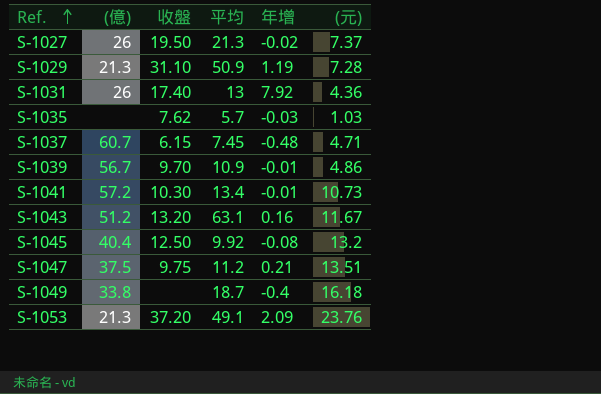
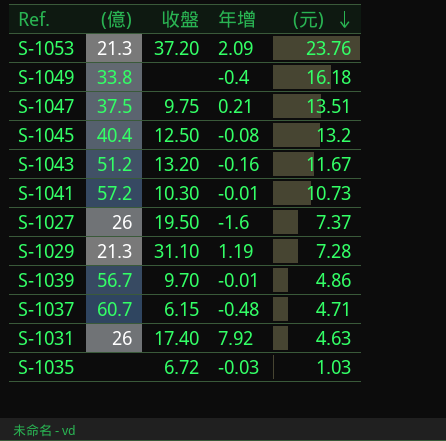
row order: Ref. ascending -> (元) descending
column 平均 | position: 4 -> none
S-1043 | 年增: 0.16 -> -0.16
S-1027 | 年增: -0.02 -> -1.6
S-1031 | (元): 4.36 -> 4.63
S-1035 | 收盤: 7.62 -> 6.72

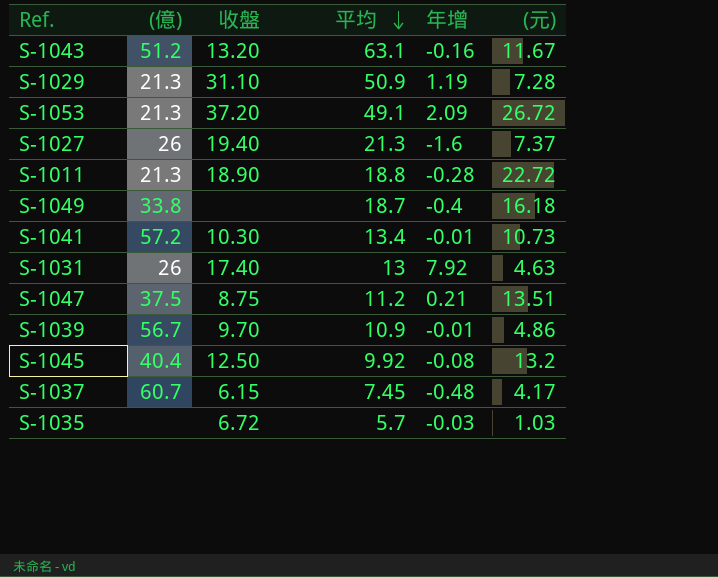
row order: (元) descending -> 平均 descending
column 平均 | position: none -> 4
S-1053 | (元): 23.76 -> 26.72
S-1027 | 收盤: 19.50 -> 19.40
row S-1011: none -> 21.3 | 18.90 | 18.8 | -0.28 | 22.72
S-1047 | 收盤: 9.75 -> 8.75
S-1037 | (元): 4.71 -> 4.17

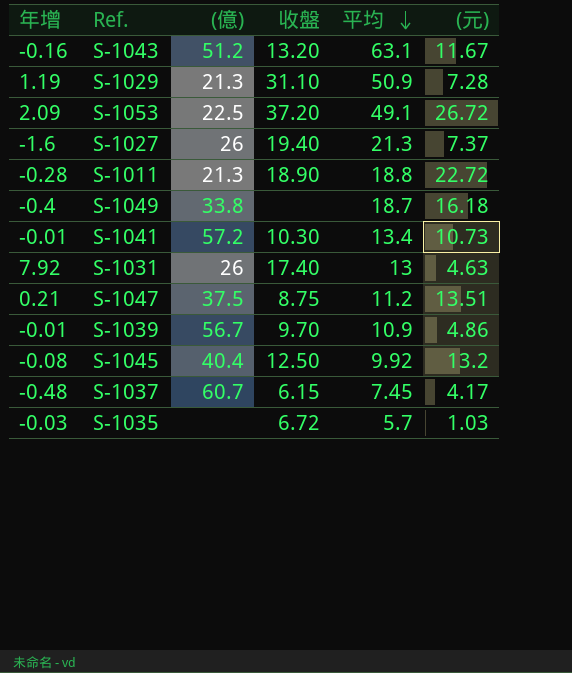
column 年增 | position: 5 -> 1
S-1053 | (億): 21.3 -> 22.5

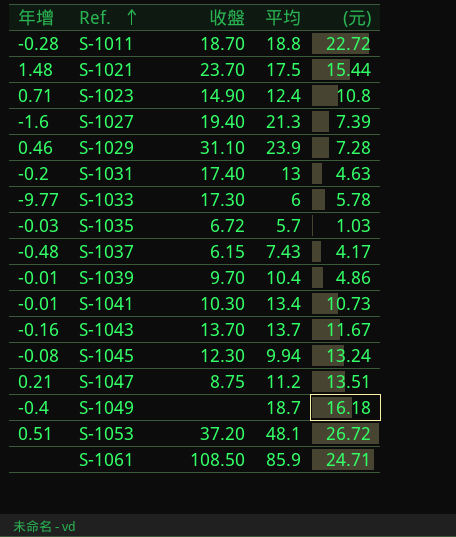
row order: 平均 descending -> Ref. ascending
column (億) | position: 3 -> none
S-1011 | 收盤: 18.90 -> 18.70
row S-1021: none -> 1.48 | 23.70 | 17.5 | 15.44
row S-1023: none -> 0.71 | 14.90 | 12.4 | 10.8
S-1027 | (元): 7.37 -> 7.39
S-1029 | 年增: 1.19 -> 0.46
S-1029 | 平均: 50.9 -> 23.9
S-1031 | 年增: 7.92 -> -0.2
row S-1033: none -> -9.77 | 17.30 | 6 | 5.78
S-1037 | 平均: 7.45 -> 7.43
S-1039 | 平均: 10.9 -> 10.4
S-1043 | 收盤: 13.20 -> 13.70
S-1043 | 平均: 63.1 -> 13.7
S-1045 | 收盤: 12.50 -> 12.30
S-1045 | 平均: 9.92 -> 9.94
S-1045 | (元): 13.2 -> 13.24
S-1053 | 年增: 2.09 -> 0.51
S-1053 | 平均: 49.1 -> 48.1
row S-1061: none -> none | 108.50 | 85.9 | 24.71

